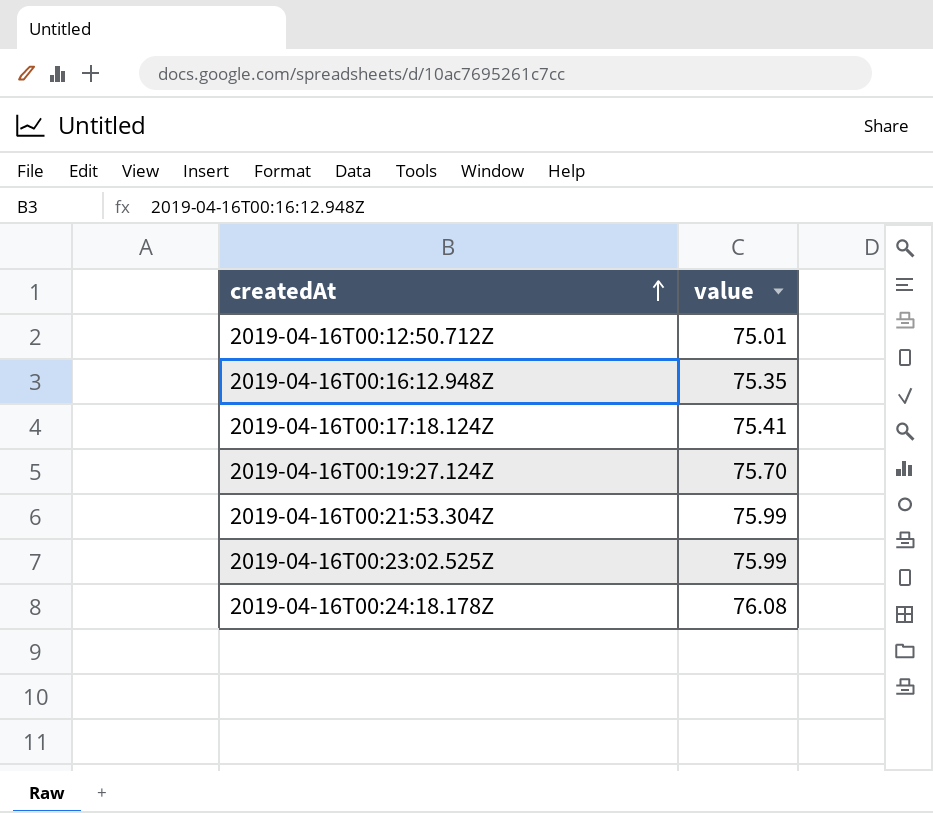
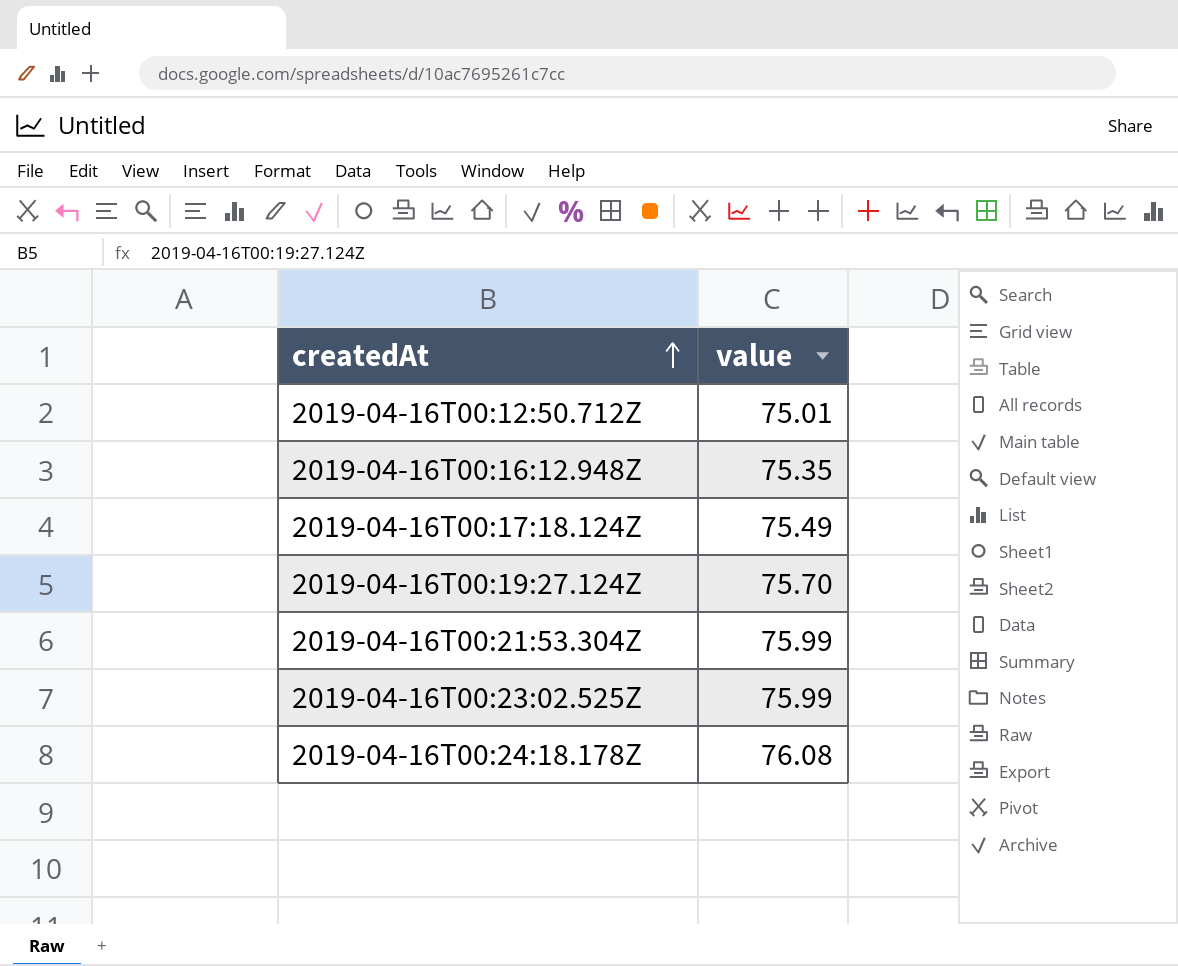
2019-04-16T00:17:18.124Z | value: 75.41 -> 75.49

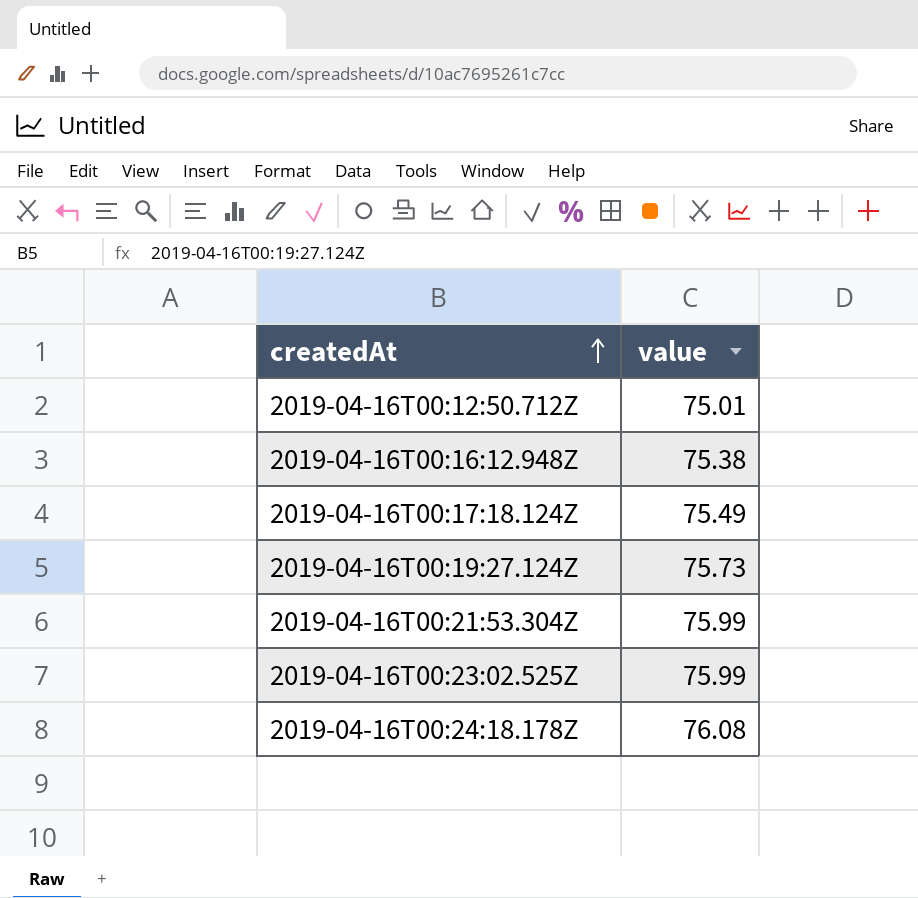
2019-04-16T00:16:12.948Z | value: 75.35 -> 75.38
2019-04-16T00:19:27.124Z | value: 75.70 -> 75.73

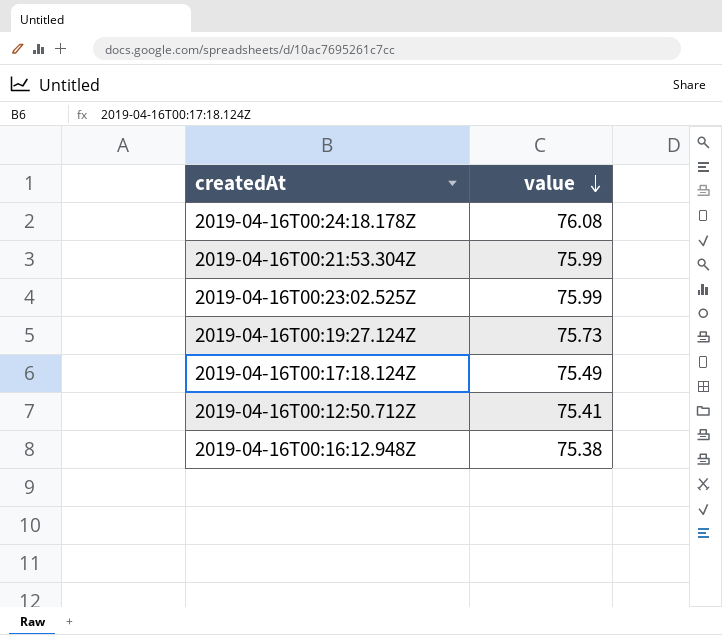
row order: createdAt ascending -> value descending
2019-04-16T00:12:50.712Z | value: 75.01 -> 75.41

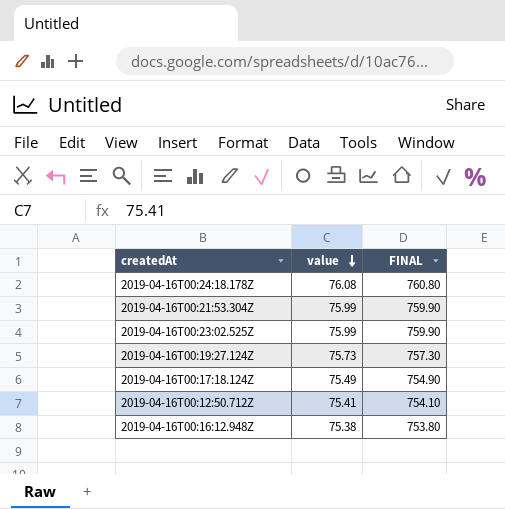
column FINAL | formula: none -> [value] * 10

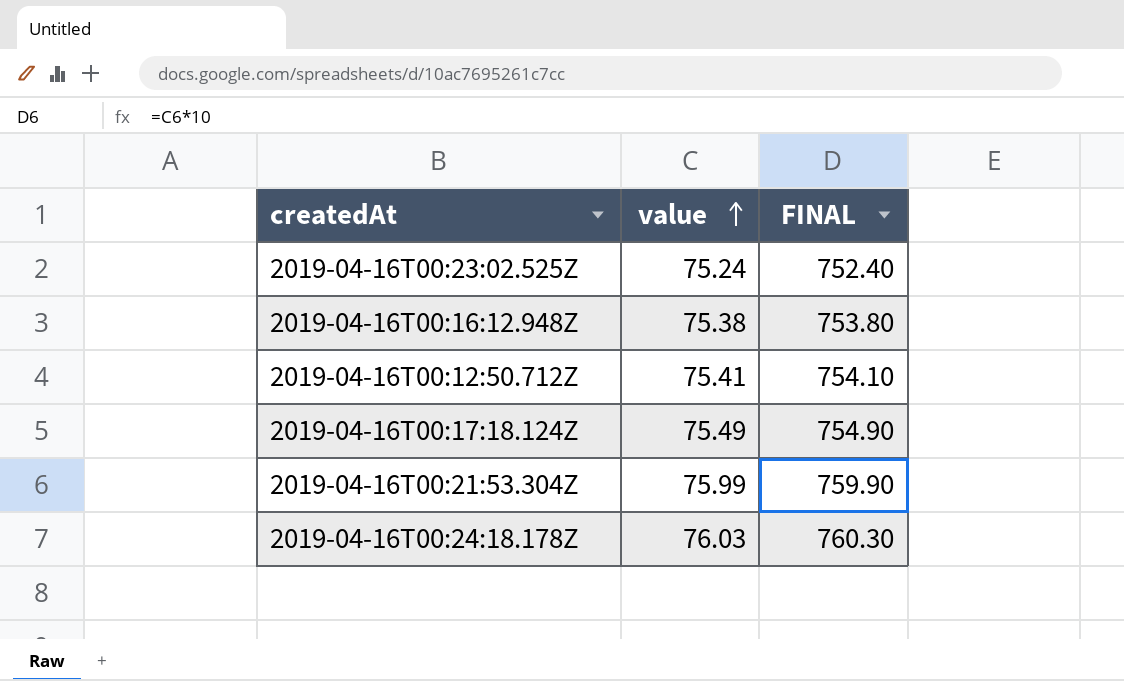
row order: value descending -> value ascending
row 2019-04-16T00:19:27.124Z: 75.73 | 757.30 -> none
2019-04-16T00:23:02.525Z | value: 75.99 -> 75.24
2019-04-16T00:23:02.525Z | FINAL: 759.90 -> 752.40
2019-04-16T00:24:18.178Z | value: 76.08 -> 76.03
2019-04-16T00:24:18.178Z | FINAL: 760.80 -> 760.30

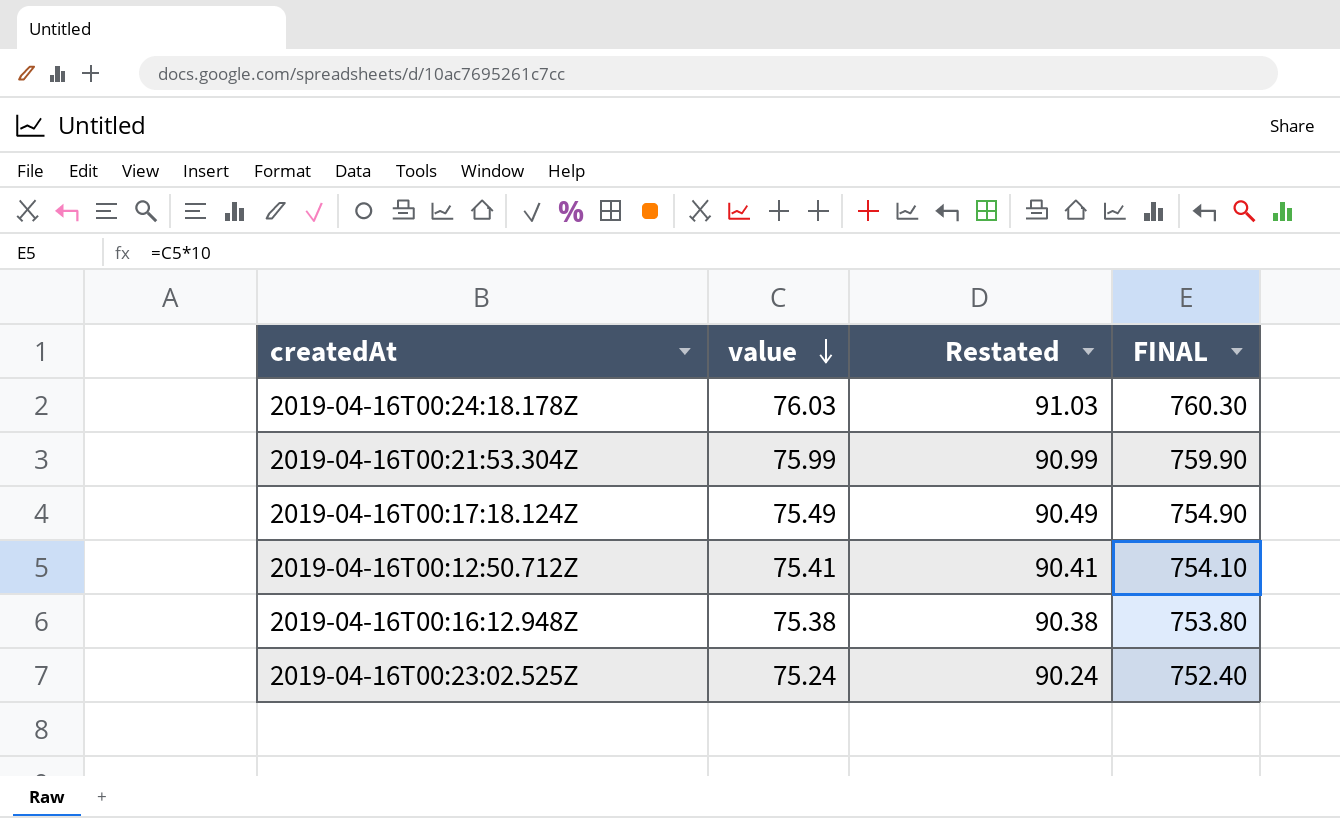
row order: value ascending -> value descending
column Restated | formula: none -> [value] + 15

